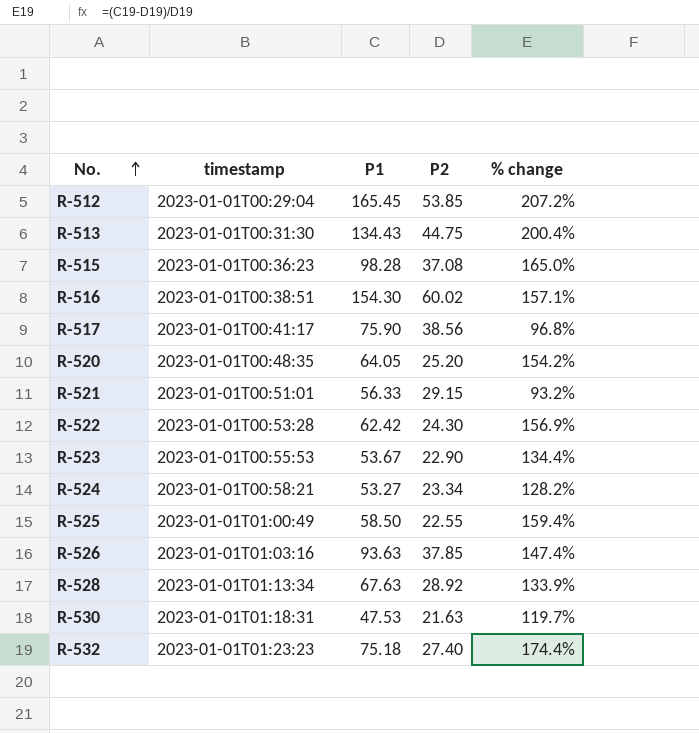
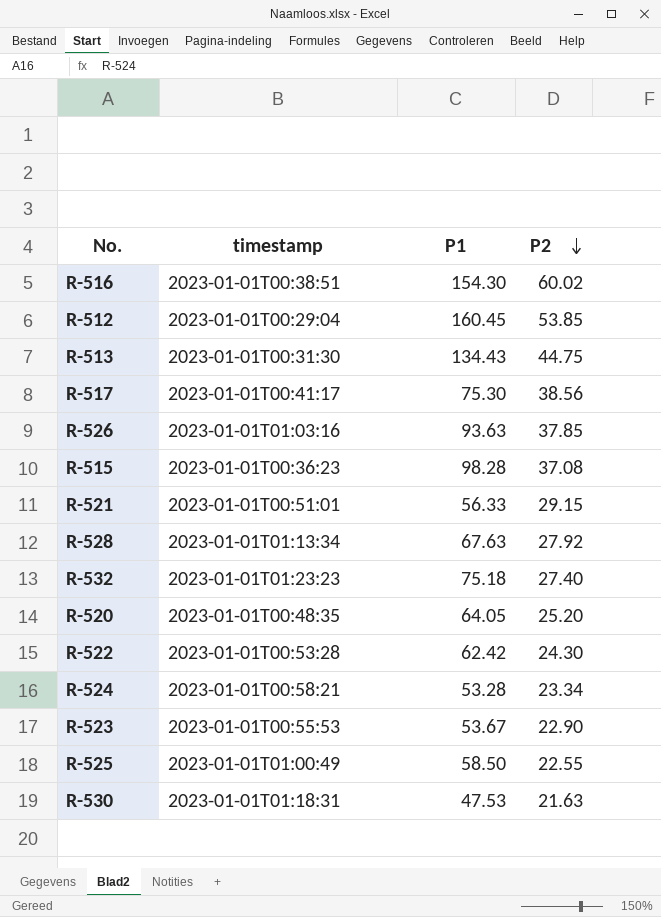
row order: No. ascending -> P2 descending
column % change | formula: ([P1] - [P2]) / [P2] -> none
R-512 | P1: 165.45 -> 160.45
R-517 | P1: 75.90 -> 75.30
R-528 | P2: 28.92 -> 27.92
R-524 | P1: 53.27 -> 53.28

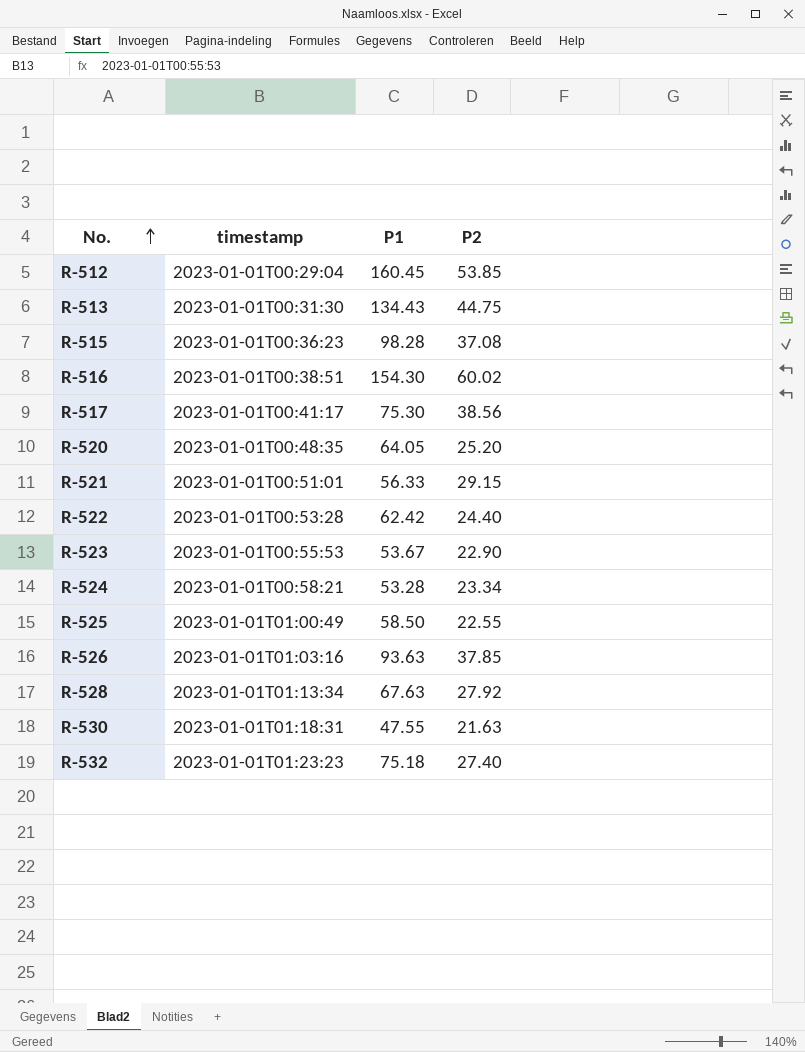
row order: P2 descending -> No. ascending
R-522 | P2: 24.30 -> 24.40
R-530 | P1: 47.53 -> 47.55

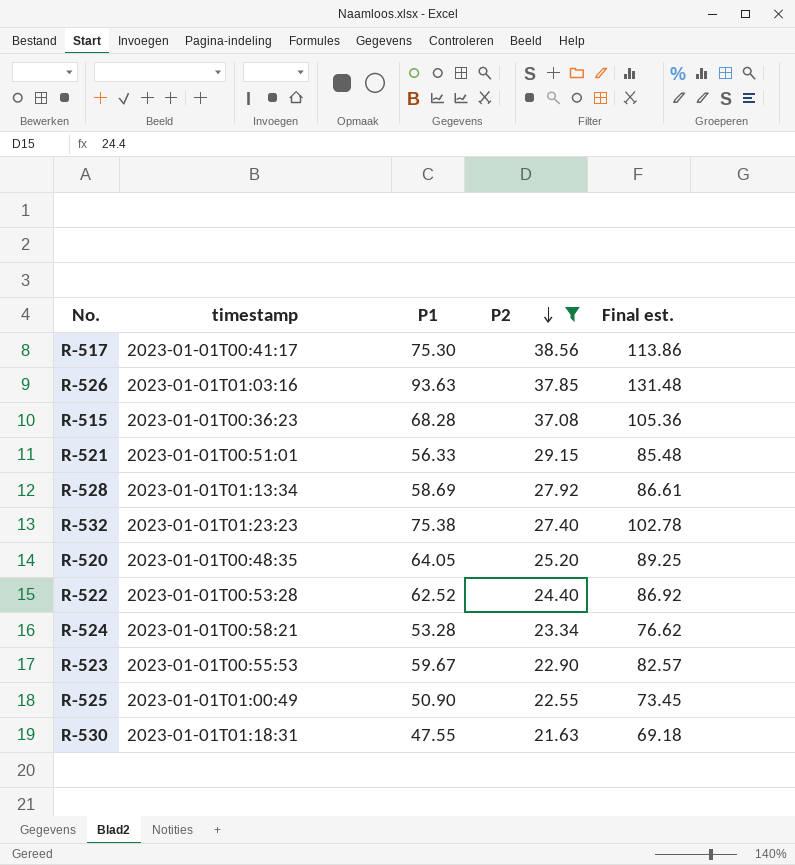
filter: none -> P2 <= 38.56
row order: No. ascending -> P2 descending
column Final est. | formula: none -> [P1] + [P2]
R-515 | P1: 98.28 -> 68.28
R-528 | P1: 67.63 -> 58.69
R-532 | P1: 75.18 -> 75.38
R-522 | P1: 62.42 -> 62.52
R-523 | P1: 53.67 -> 59.67
R-525 | P1: 58.50 -> 50.90

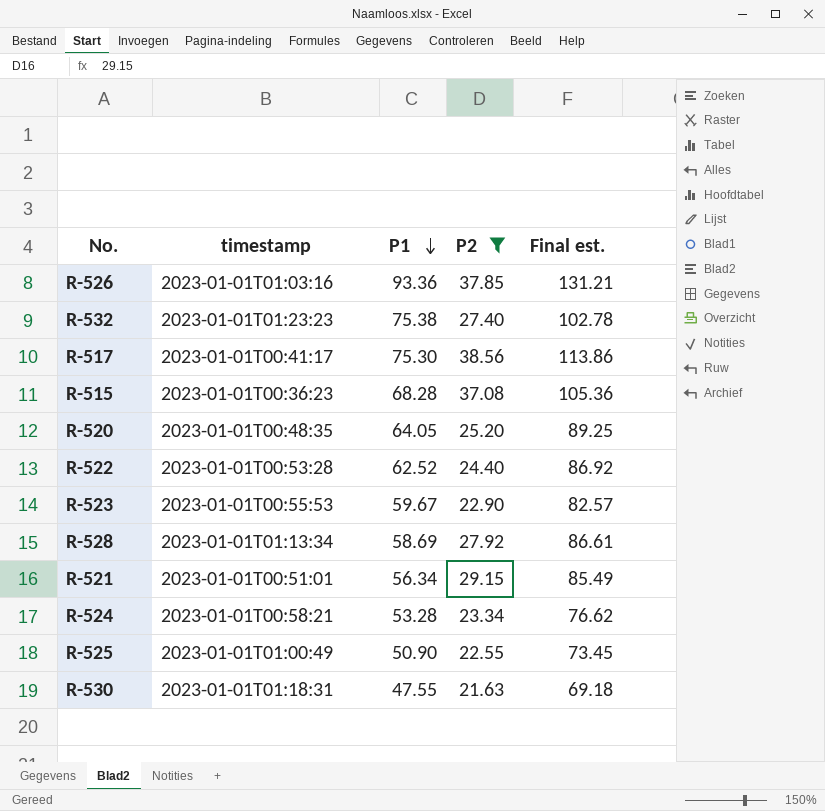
row order: P2 descending -> P1 descending
R-526 | P1: 93.63 -> 93.36
R-526 | Final est.: 131.48 -> 131.21
R-521 | P1: 56.33 -> 56.34
R-521 | Final est.: 85.48 -> 85.49

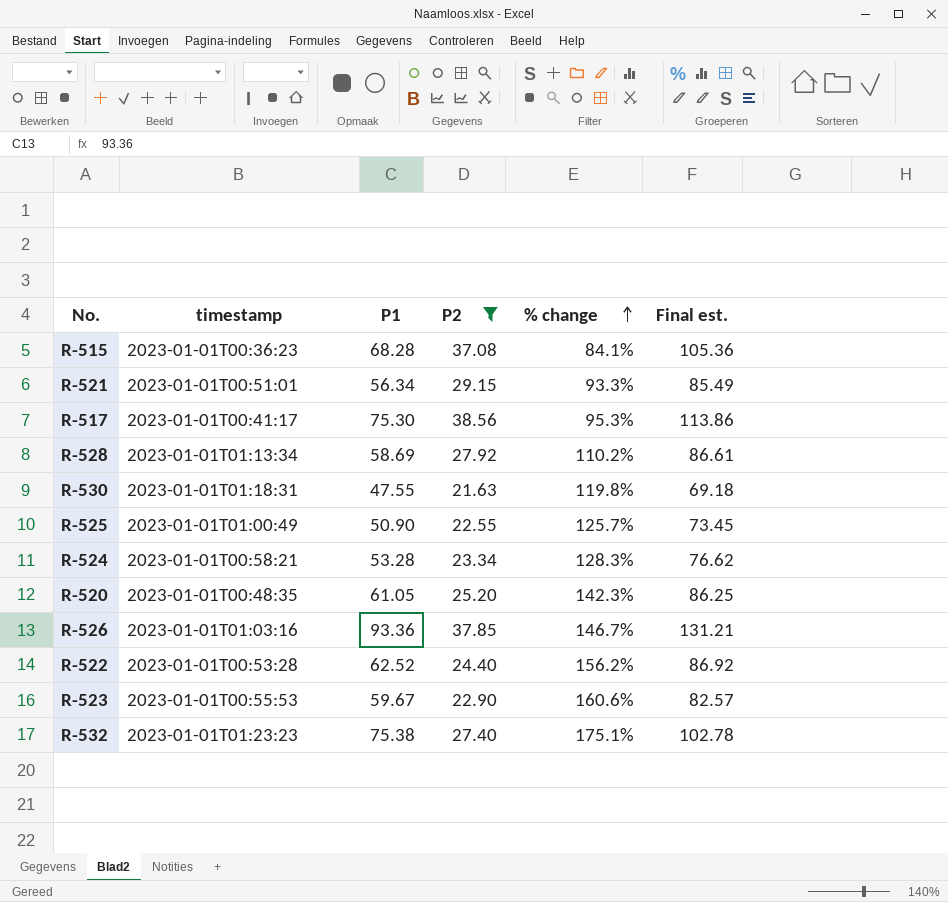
row order: P1 descending -> % change ascending
column % change | formula: none -> ([P1] - [P2]) / [P2]
R-520 | P1: 64.05 -> 61.05
R-520 | Final est.: 89.25 -> 86.25

